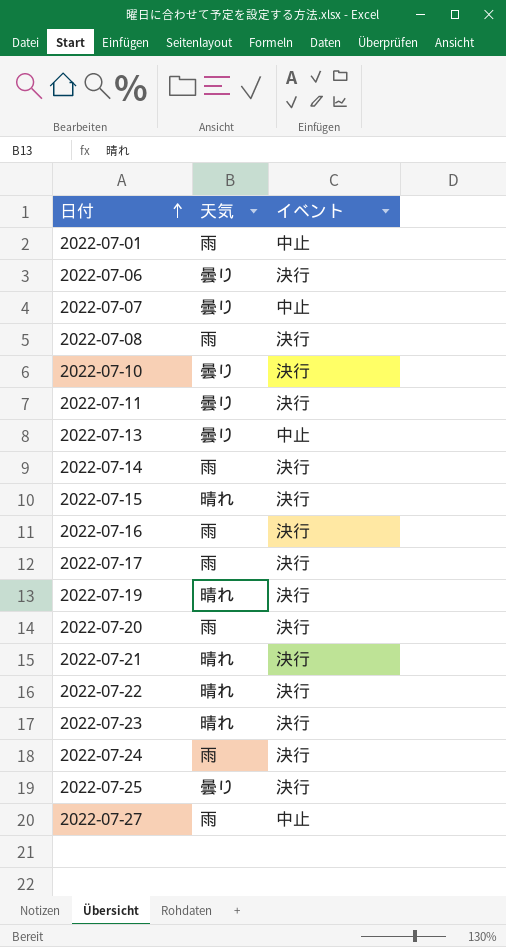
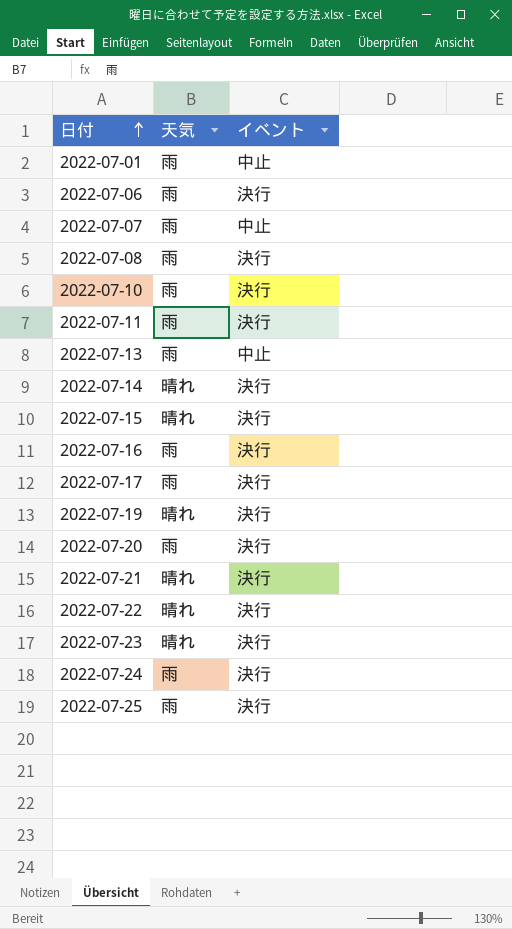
row 2022-07-27: 雨 | 中止 -> none
2022-07-06 | 天気: 曇り -> 雨
2022-07-07 | 天気: 曇り -> 雨
2022-07-10 | 天気: 曇り -> 雨
2022-07-11 | 天気: 曇り -> 雨
2022-07-13 | 天気: 曇り -> 雨
2022-07-14 | 天気: 雨 -> 晴れ
2022-07-25 | 天気: 曇り -> 雨

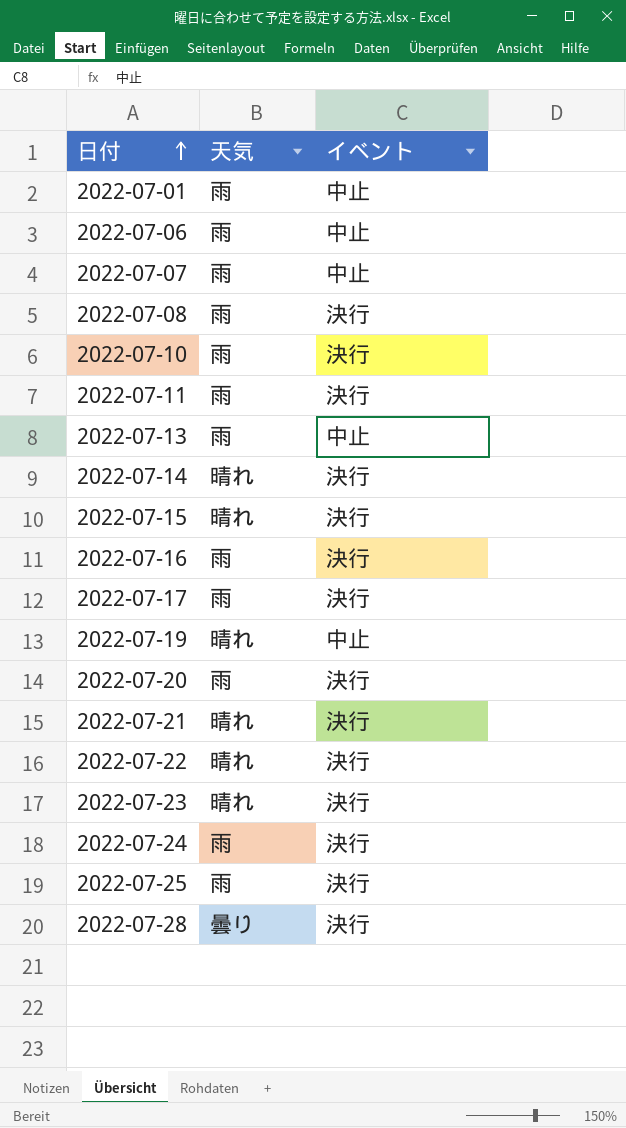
2022-07-06 | イベント: 決行 -> 中止
2022-07-19 | イベント: 決行 -> 中止
row 2022-07-28: none -> 曇り | 決行

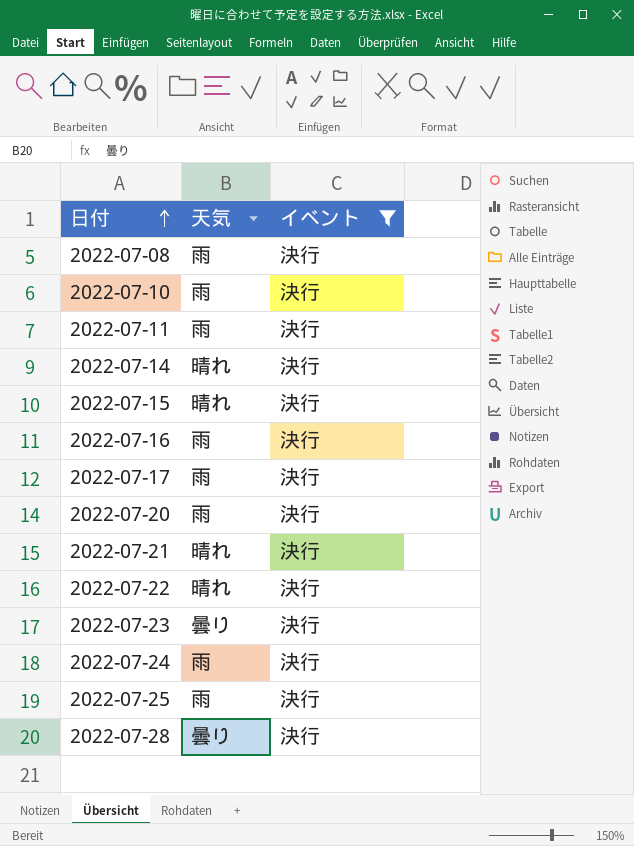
filter: none -> イベント = 決行
2022-07-23 | 天気: 晴れ -> 曇り

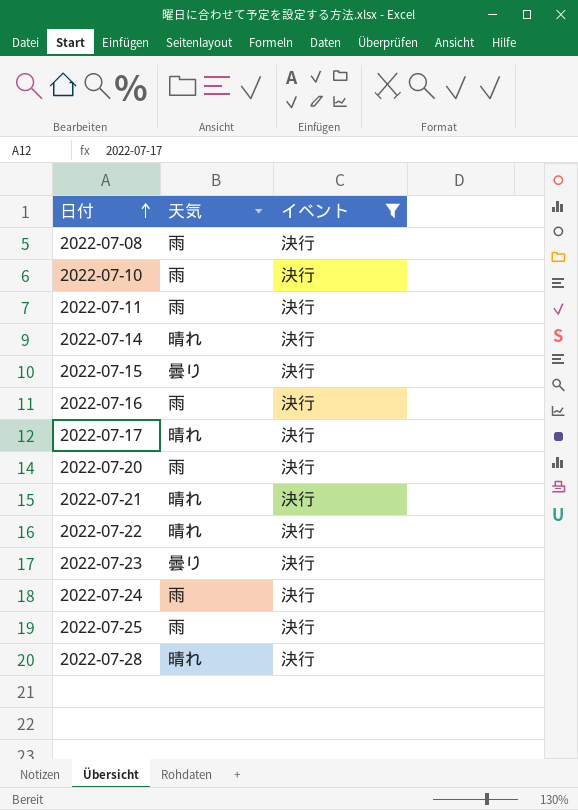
2022-07-15 | 天気: 晴れ -> 曇り
2022-07-17 | 天気: 雨 -> 晴れ
2022-07-28 | 天気: 曇り -> 晴れ

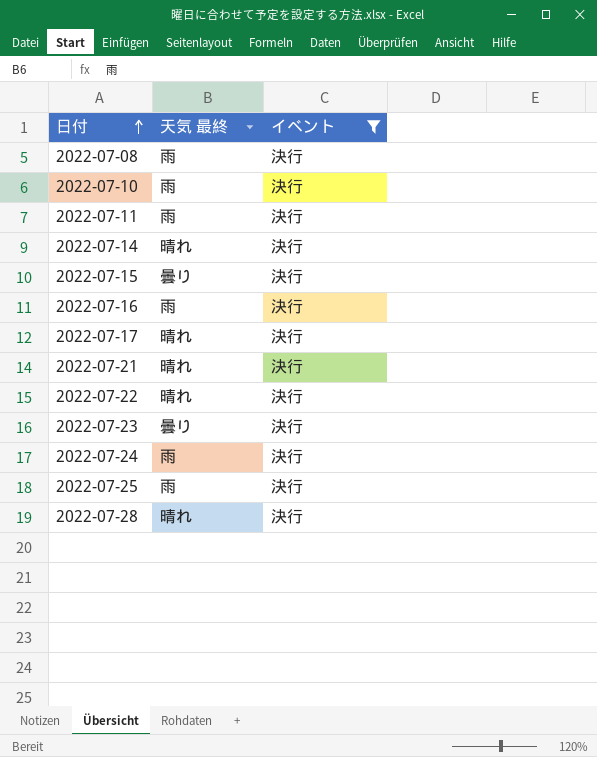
column name: 天気 -> 天気 最終
row 2022-07-20: 雨 | 決行 -> none

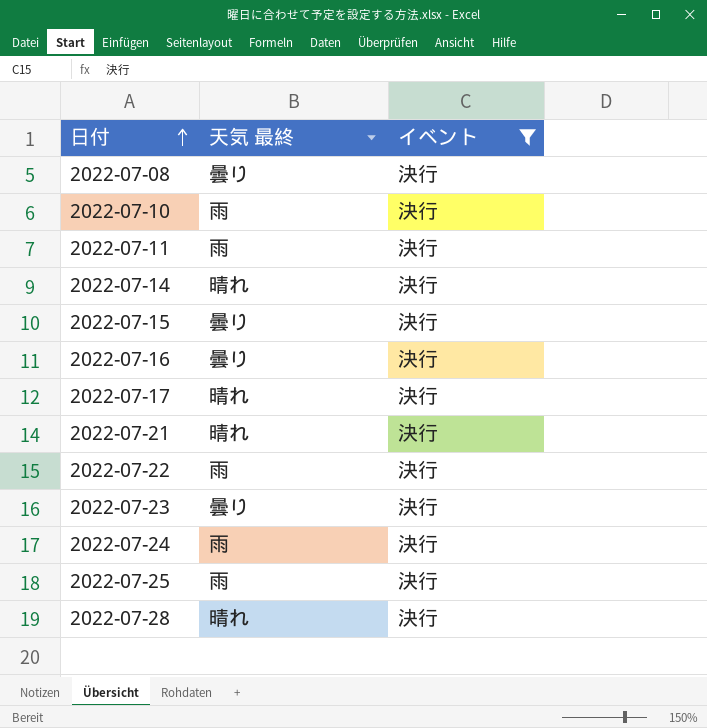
2022-07-08 | 天気 最終: 雨 -> 曇り
2022-07-16 | 天気 最終: 雨 -> 曇り
2022-07-22 | 天気 最終: 晴れ -> 雨

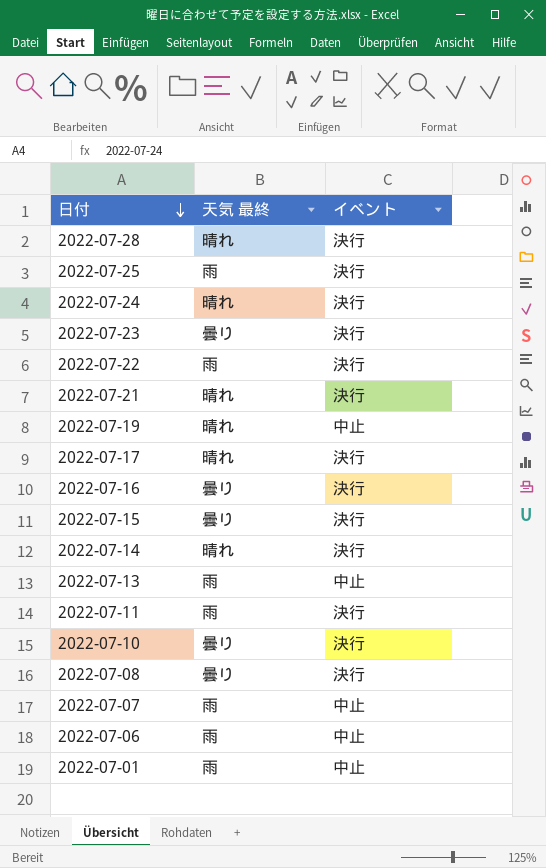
filter: イベント = 決行 -> none
row order: 日付 ascending -> 日付 descending
2022-07-24 | 天気 最終: 雨 -> 晴れ
2022-07-10 | 天気 最終: 雨 -> 曇り

